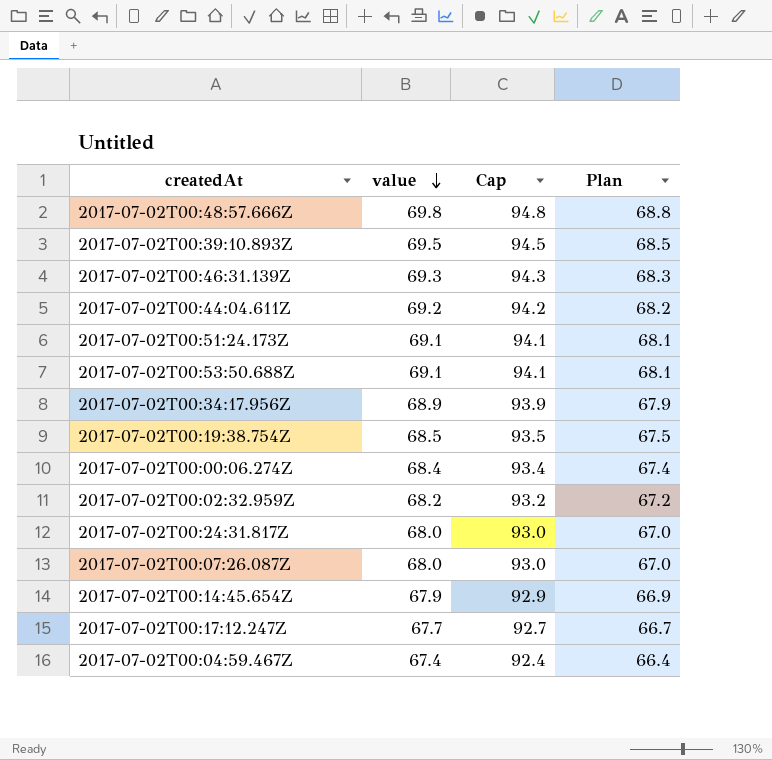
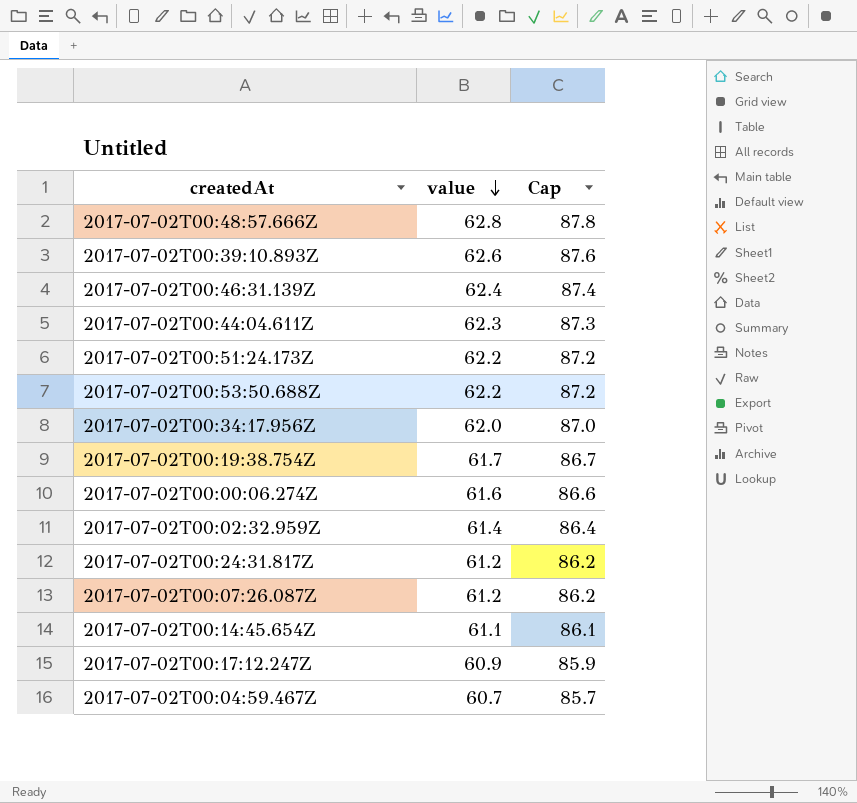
column Plan | formula: [value] - 1 -> none
2017-07-02T00:48:57.666Z | value: 69.8 -> 62.8
2017-07-02T00:48:57.666Z | Cap: 94.8 -> 87.8
2017-07-02T00:39:10.893Z | value: 69.5 -> 62.6
2017-07-02T00:39:10.893Z | Cap: 94.5 -> 87.6
2017-07-02T00:46:31.139Z | value: 69.3 -> 62.4
2017-07-02T00:46:31.139Z | Cap: 94.3 -> 87.4
2017-07-02T00:44:04.611Z | value: 69.2 -> 62.3
2017-07-02T00:44:04.611Z | Cap: 94.2 -> 87.3
2017-07-02T00:51:24.173Z | value: 69.1 -> 62.2
2017-07-02T00:51:24.173Z | Cap: 94.1 -> 87.2
2017-07-02T00:53:50.688Z | value: 69.1 -> 62.2
2017-07-02T00:53:50.688Z | Cap: 94.1 -> 87.2
2017-07-02T00:34:17.956Z | value: 68.9 -> 62.0
2017-07-02T00:34:17.956Z | Cap: 93.9 -> 87.0
2017-07-02T00:19:38.754Z | value: 68.5 -> 61.7
2017-07-02T00:19:38.754Z | Cap: 93.5 -> 86.7
2017-07-02T00:00:06.274Z | value: 68.4 -> 61.6
2017-07-02T00:00:06.274Z | Cap: 93.4 -> 86.6
2017-07-02T00:02:32.959Z | value: 68.2 -> 61.4
2017-07-02T00:02:32.959Z | Cap: 93.2 -> 86.4
2017-07-02T00:24:31.817Z | value: 68.0 -> 61.2
2017-07-02T00:24:31.817Z | Cap: 93.0 -> 86.2
2017-07-02T00:07:26.087Z | value: 68.0 -> 61.2
2017-07-02T00:07:26.087Z | Cap: 93.0 -> 86.2
2017-07-02T00:14:45.654Z | value: 67.9 -> 61.1
2017-07-02T00:14:45.654Z | Cap: 92.9 -> 86.1
2017-07-02T00:17:12.247Z | value: 67.7 -> 60.9
2017-07-02T00:17:12.247Z | Cap: 92.7 -> 85.9
2017-07-02T00:04:59.467Z | value: 67.4 -> 60.7
2017-07-02T00:04:59.467Z | Cap: 92.4 -> 85.7

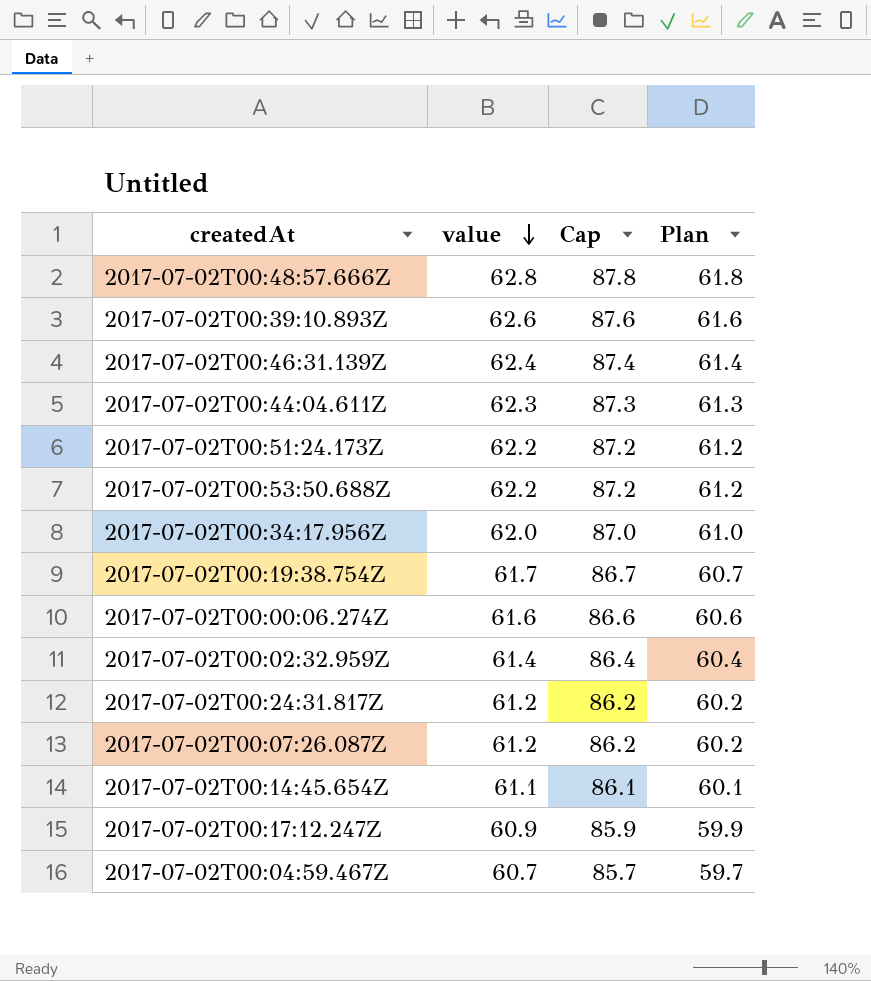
column Plan | formula: none -> [value] - 1

